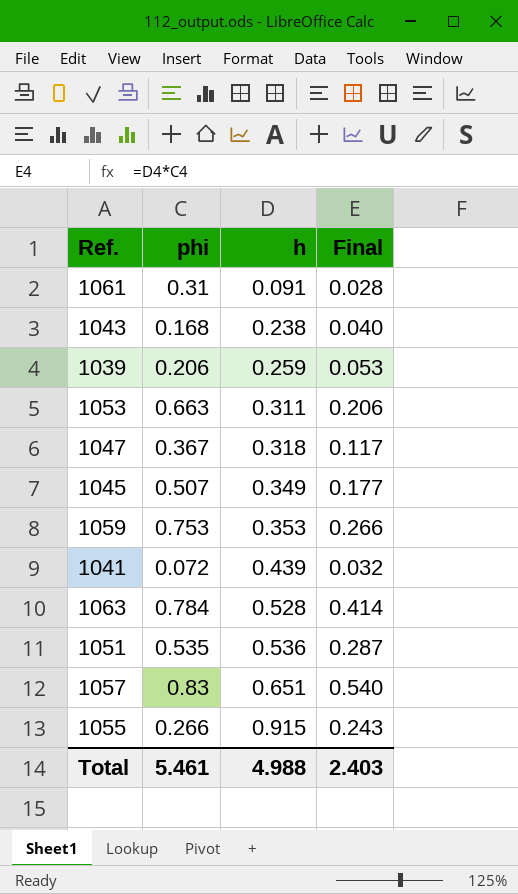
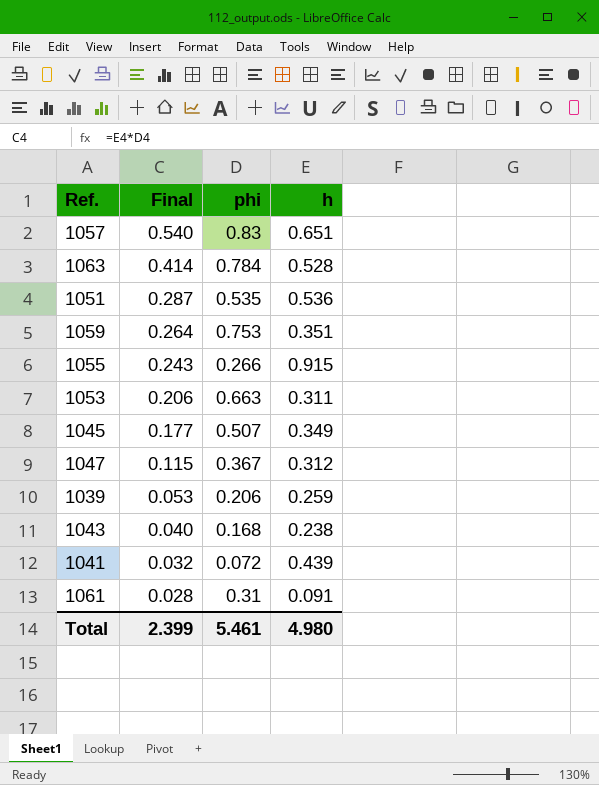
row order: h ascending -> Final descending
column Final | position: 4 -> 2
1059 | Final: 0.266 -> 0.264
1059 | h: 0.353 -> 0.351
1047 | Final: 0.117 -> 0.115
1047 | h: 0.318 -> 0.312
Total | Final: 2.403 -> 2.399
Total | h: 4.988 -> 4.980

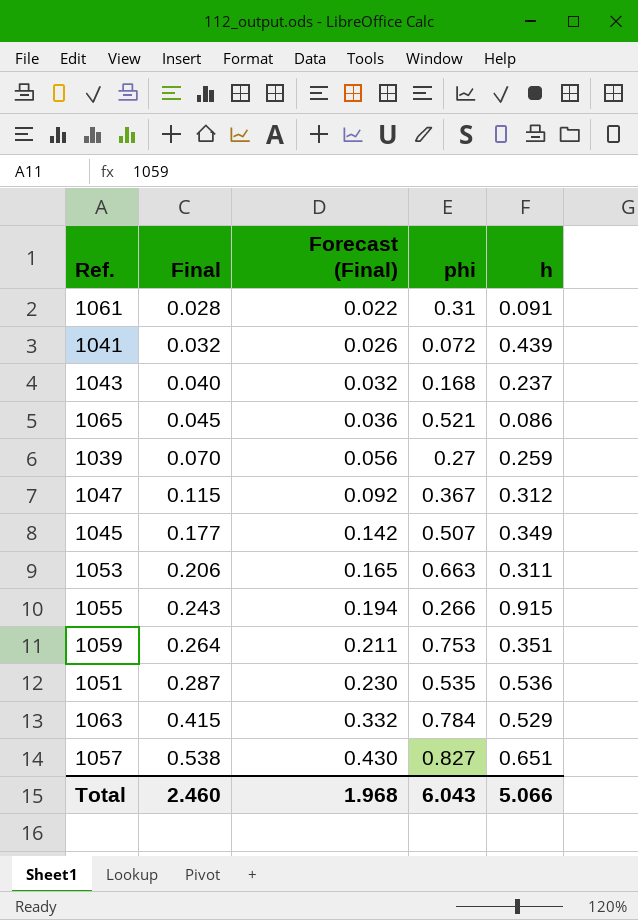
row order: Final descending -> Final ascending
column Forecast (Final) | formula: none -> [Final] * 0.8
1043 | h: 0.238 -> 0.237
row 1065: none -> 0.045 | 0.036 | 0.521 | 0.086
1039 | Final: 0.053 -> 0.070
1039 | phi: 0.206 -> 0.27
1063 | Final: 0.414 -> 0.415
1063 | h: 0.528 -> 0.529
1057 | Final: 0.540 -> 0.538
1057 | phi: 0.83 -> 0.827
Total | Final: 2.399 -> 2.460
Total | phi: 5.461 -> 6.043
Total | h: 4.980 -> 5.066

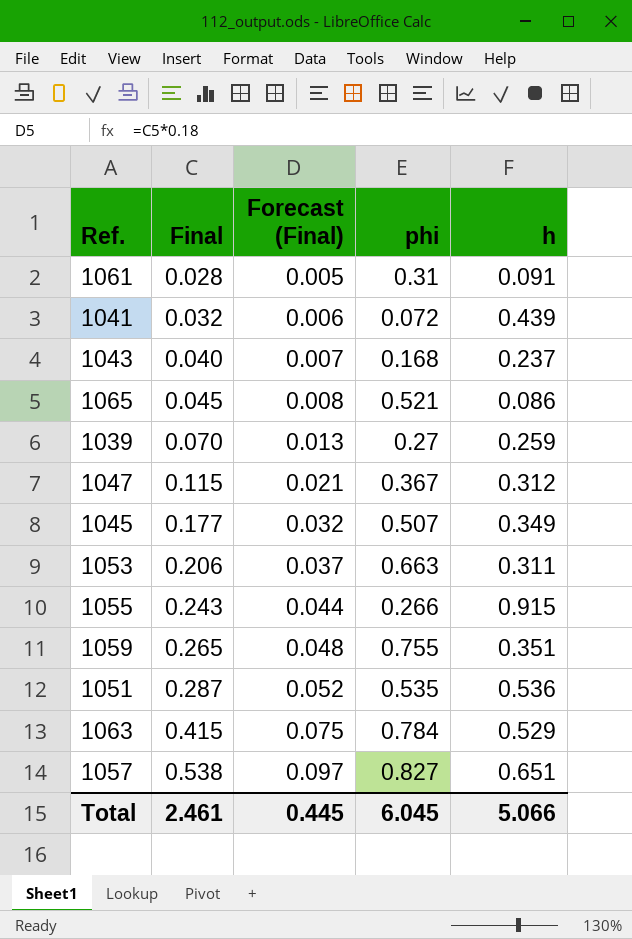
column Forecast (Final) | formula: [Final] * 0.8 -> [Final] * 0.18
1059 | Final: 0.264 -> 0.265
1059 | phi: 0.753 -> 0.755
Total | Final: 2.460 -> 2.461
Total | Forecast (Final): 1.968 -> 0.445
Total | phi: 6.043 -> 6.045

